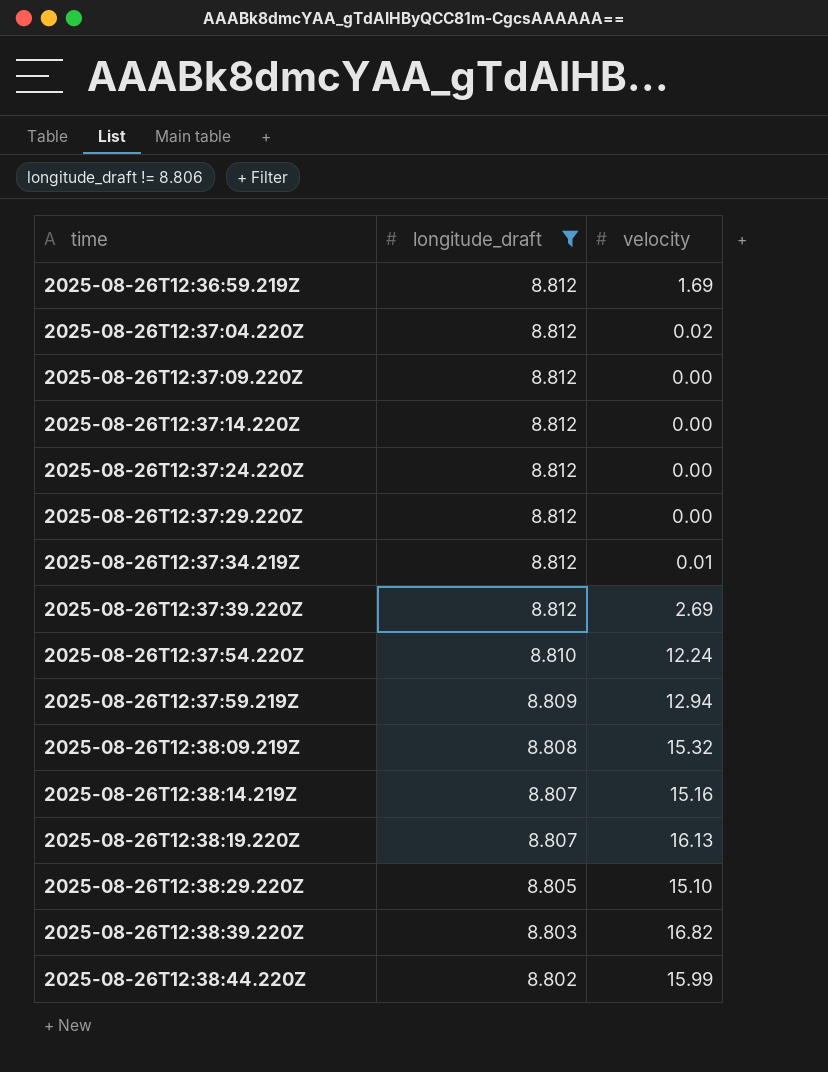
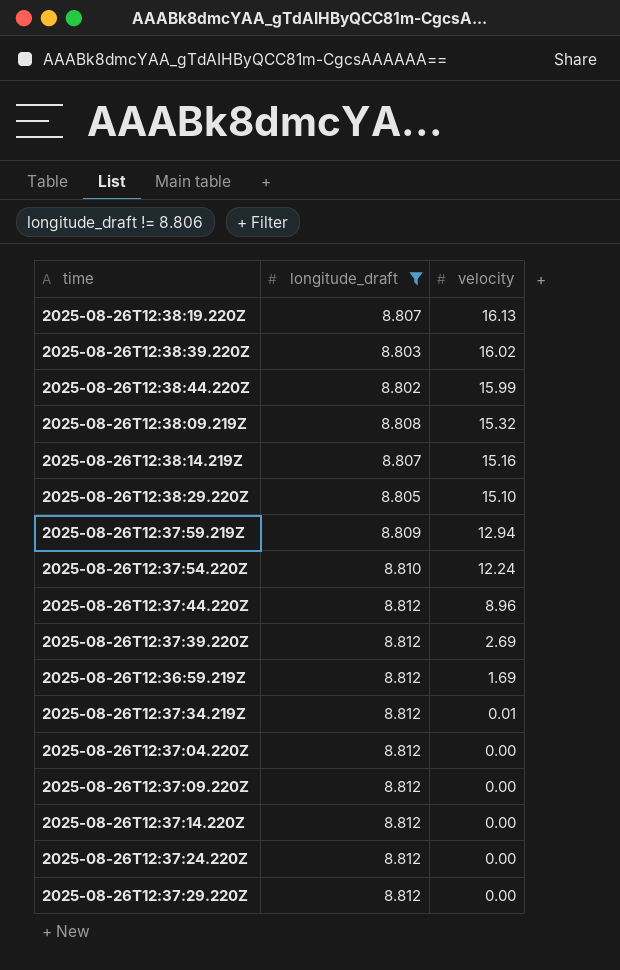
row order: time ascending -> velocity descending
2025-08-26T12:38:39.220Z | velocity: 16.82 -> 16.02
row 2025-08-26T12:37:44.220Z: none -> 8.812 | 8.96
2025-08-26T12:37:04.220Z | velocity: 0.02 -> 0.00

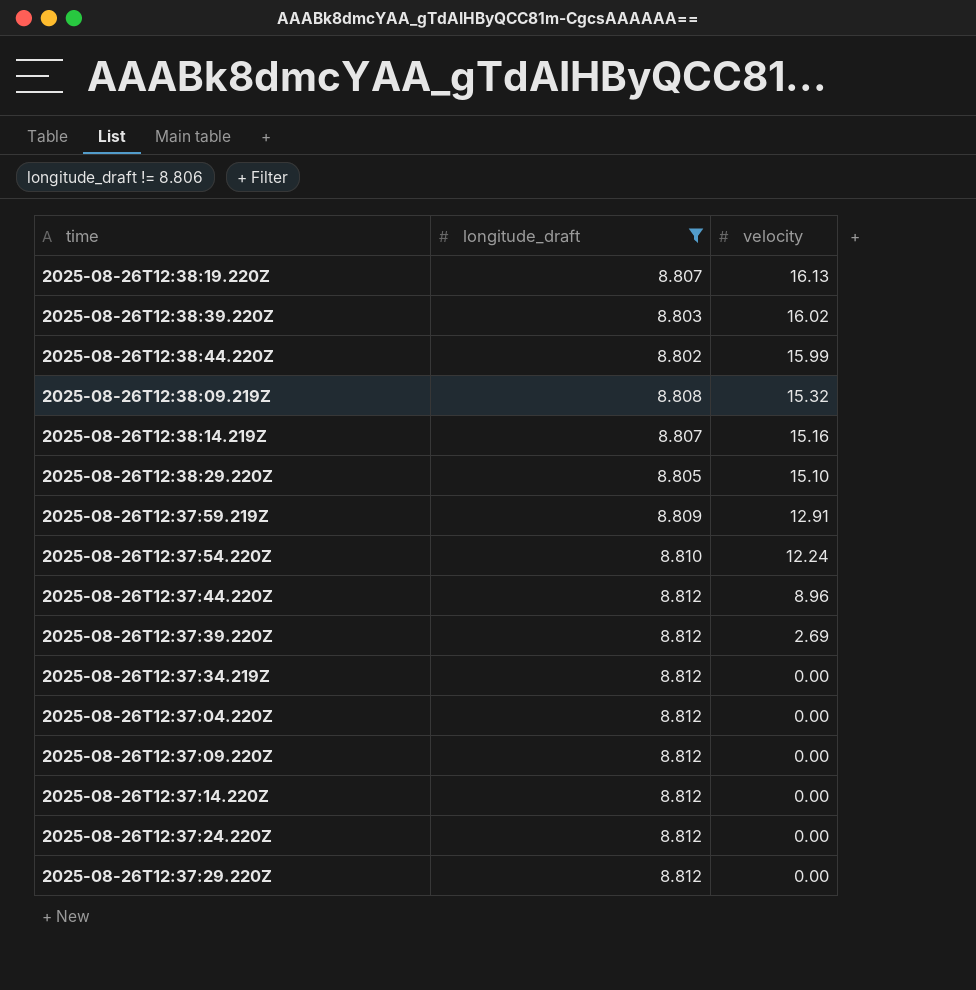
row 2025-08-26T12:36:59.219Z: 8.812 | 1.69 -> none
2025-08-26T12:37:59.219Z | velocity: 12.94 -> 12.91
2025-08-26T12:37:34.219Z | velocity: 0.01 -> 0.00

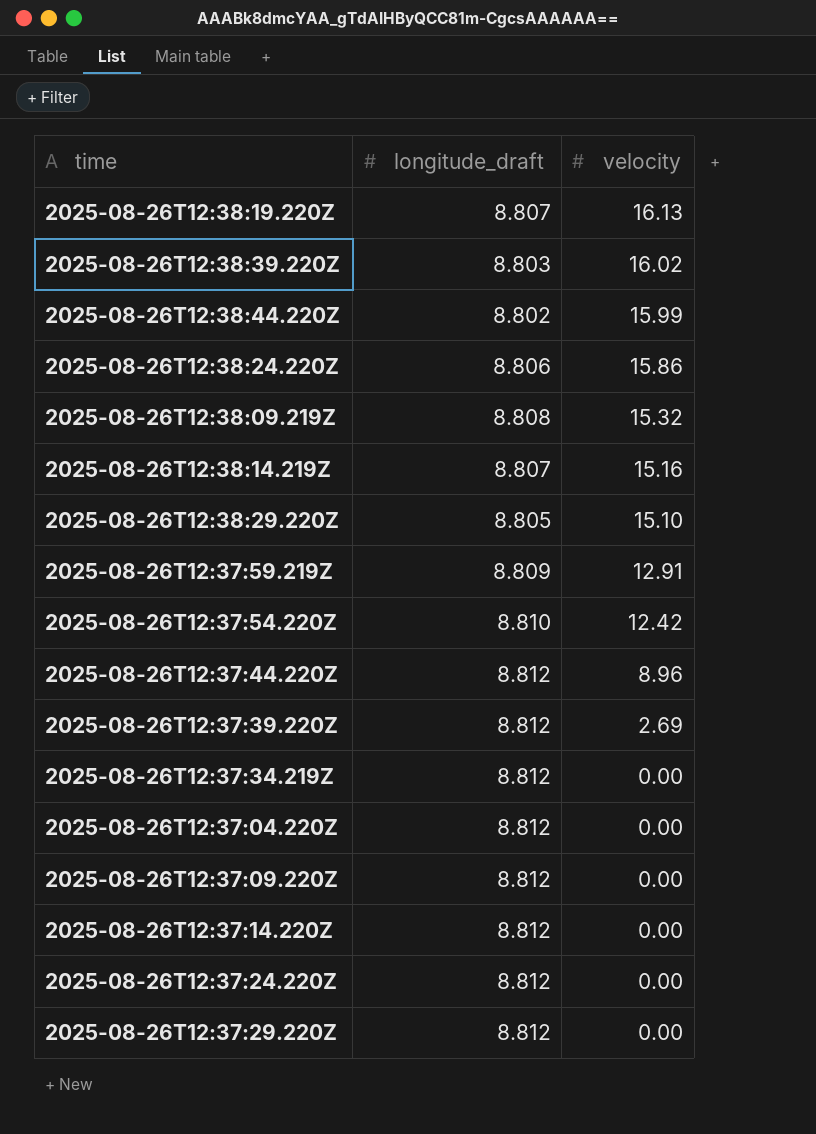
filter: longitude_draft != 8.806 -> none
2025-08-26T12:37:54.220Z | velocity: 12.24 -> 12.42

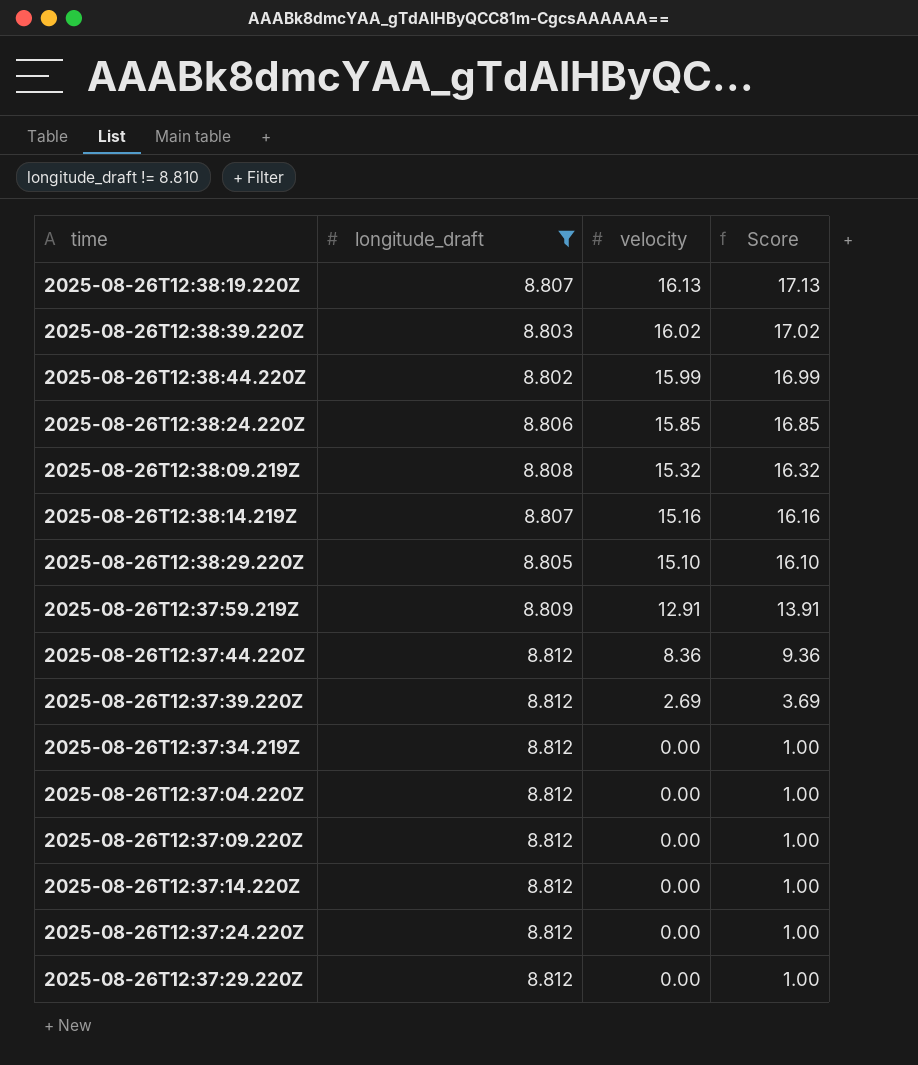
filter: none -> longitude_draft != 8.810
column Score | formula: none -> [velocity] + 1
2025-08-26T12:38:24.220Z | velocity: 15.86 -> 15.85
2025-08-26T12:37:44.220Z | velocity: 8.96 -> 8.36

